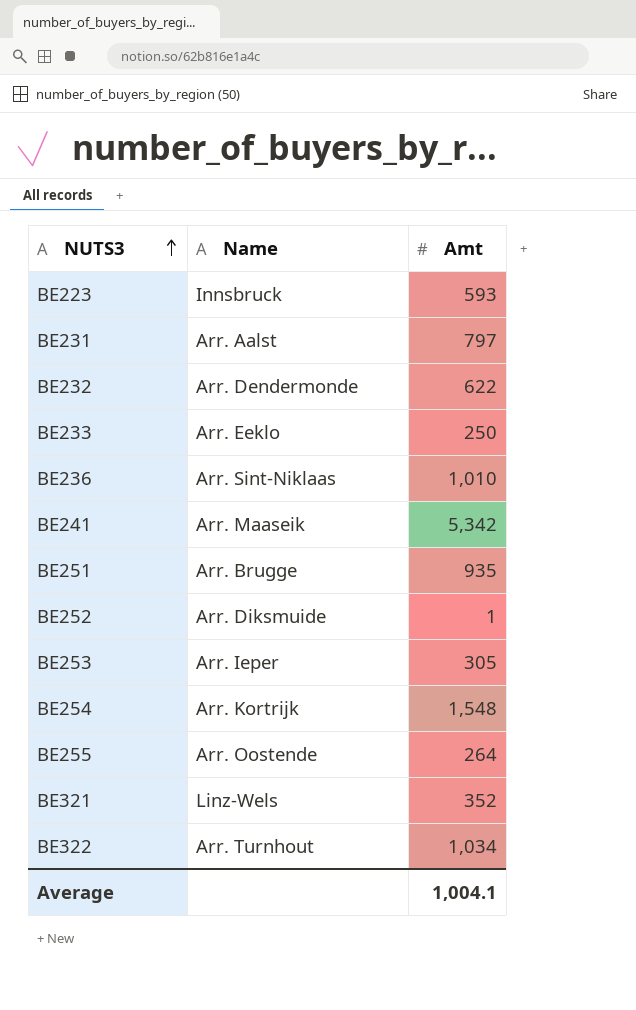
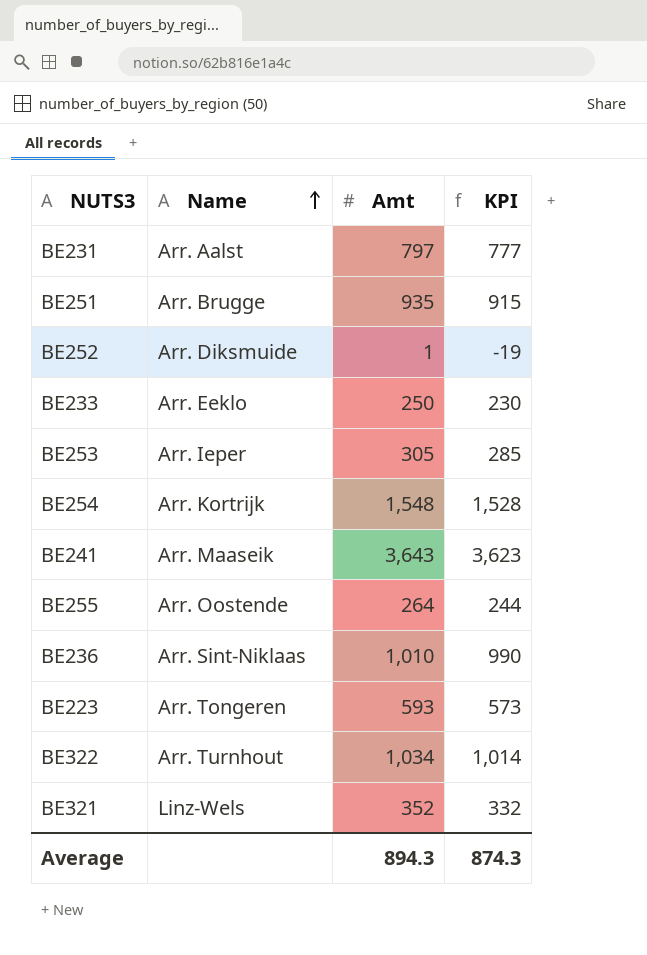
row order: NUTS3 ascending -> Name ascending
column KPI | formula: none -> [Amt] - 20
row BE232: Arr. Dendermonde | 622 -> none
BE241 | Amt: 5,342 -> 3,643
BE223 | Name: Innsbruck -> Arr. Tongeren
Average | Amt: 1,004.1 -> 894.3

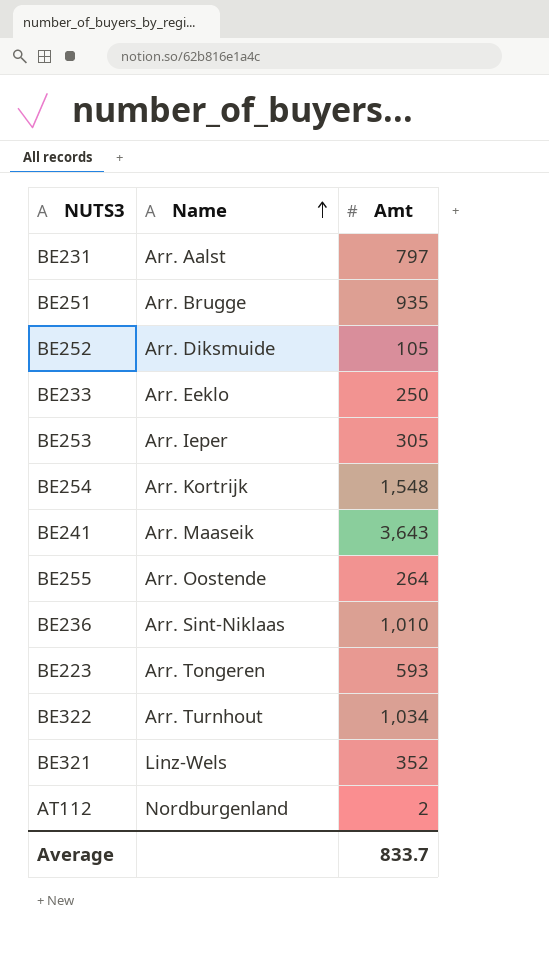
column KPI | formula: [Amt] - 20 -> none
BE252 | Amt: 1 -> 105
row AT112: none -> Nordburgenland | 2
Average | Amt: 894.3 -> 833.7

